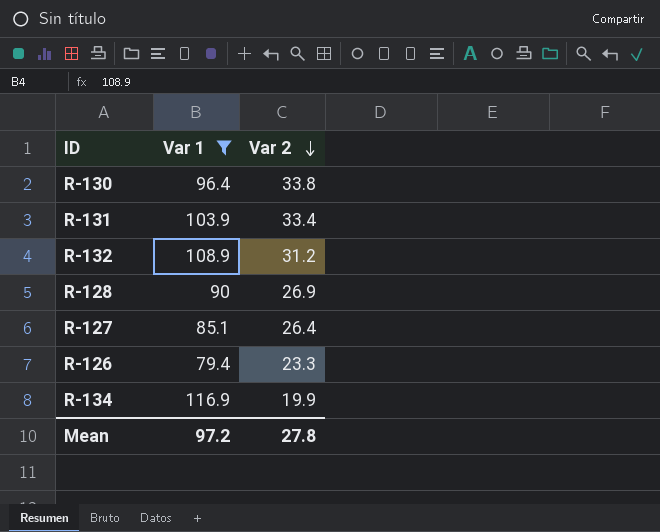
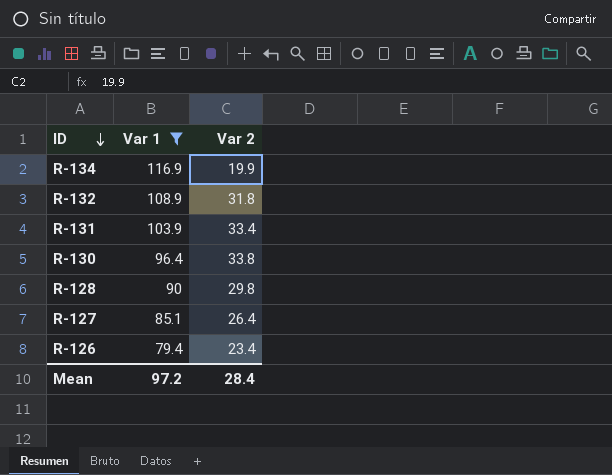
row order: Var 2 descending -> ID descending
R-132 | Var 2: 31.2 -> 31.8
R-128 | Var 2: 26.9 -> 29.8
R-126 | Var 2: 23.3 -> 23.4
Mean | Var 2: 27.8 -> 28.4

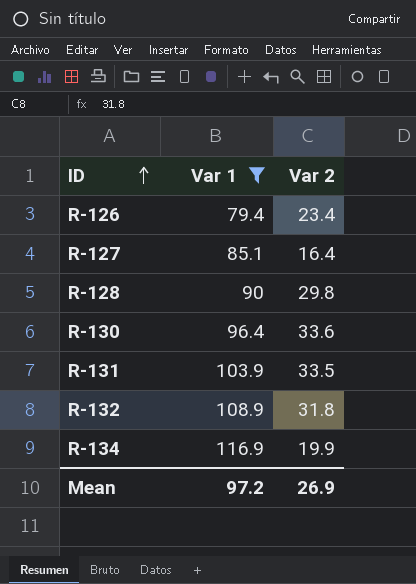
row order: ID descending -> ID ascending
R-127 | Var 2: 26.4 -> 16.4
R-130 | Var 2: 33.8 -> 33.6
R-131 | Var 2: 33.4 -> 33.5
Mean | Var 2: 28.4 -> 26.9

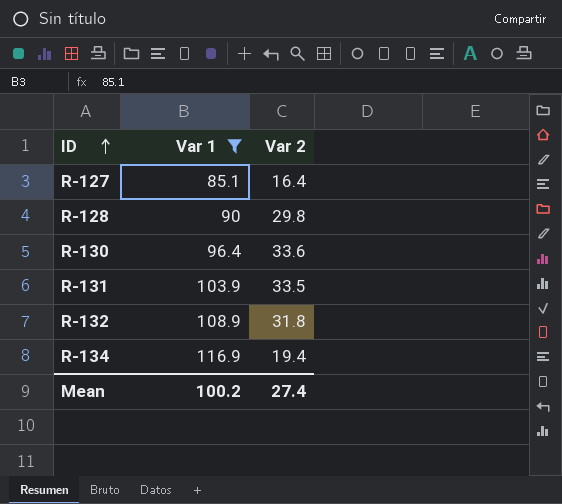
row R-126: 79.4 | 23.4 -> none
R-134 | Var 2: 19.9 -> 19.4
Mean | Var 1: 97.2 -> 100.2
Mean | Var 2: 26.9 -> 27.4

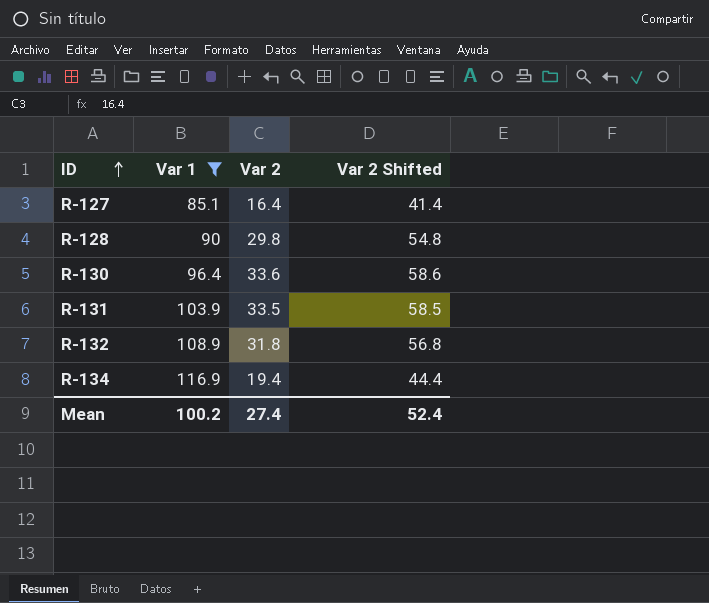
column Var 2 Shifted | formula: none -> [Var 2] + 25

